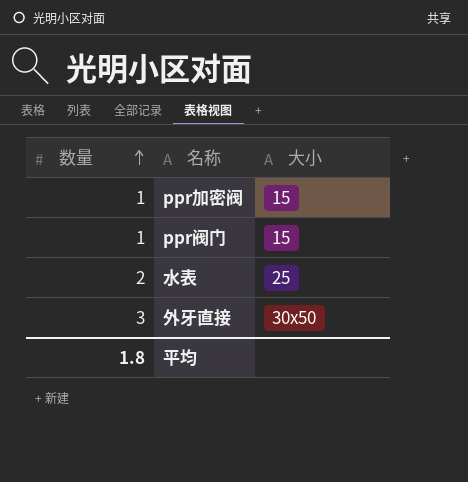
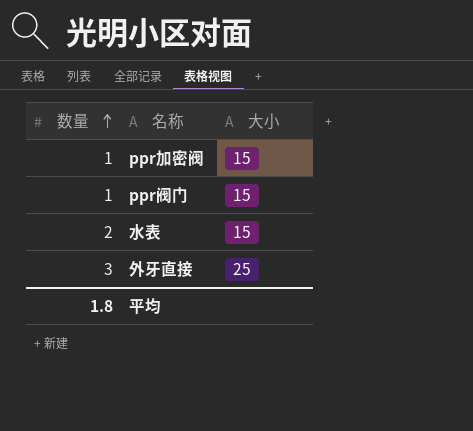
水表 | 大小: 25 -> 15
外牙直接 | 大小: 30x50 -> 25

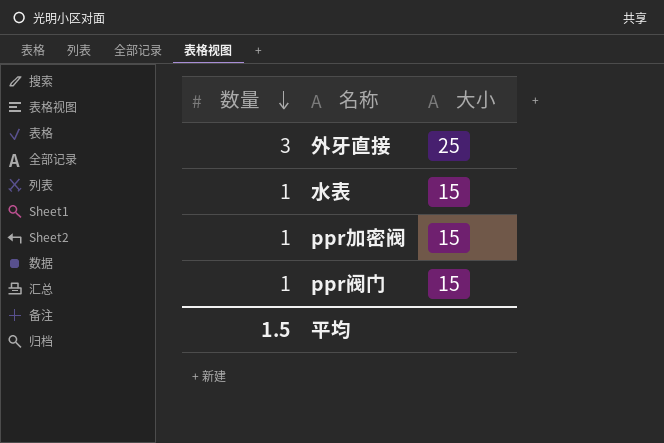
row order: 数量 ascending -> 数量 descending
水表 | 数量: 2 -> 1
平均 | 数量: 1.8 -> 1.5

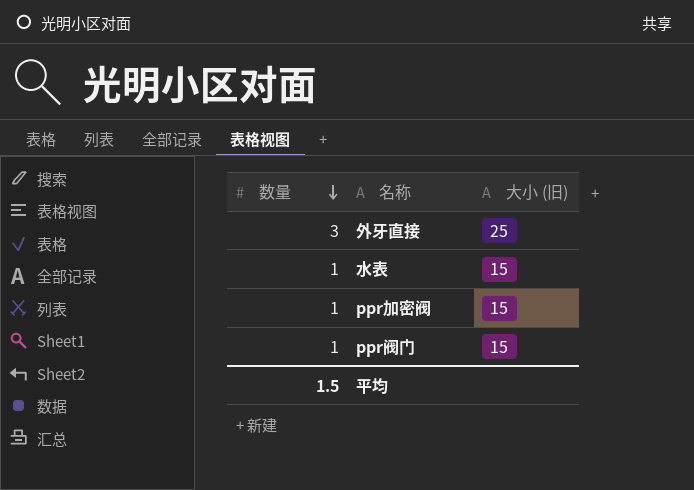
column name: 大小 -> 大小 (旧)

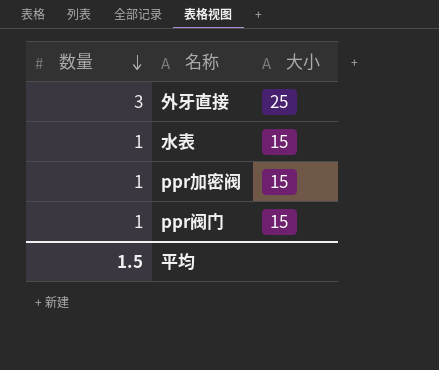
column name: 大小 (旧) -> 大小

